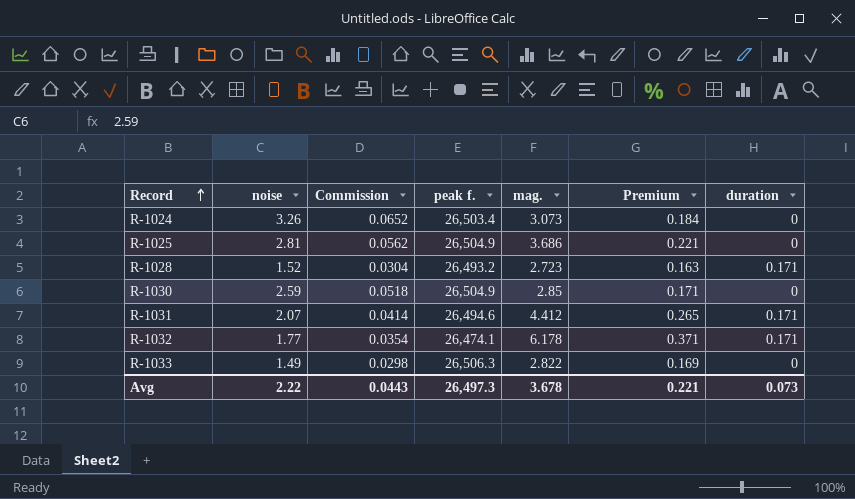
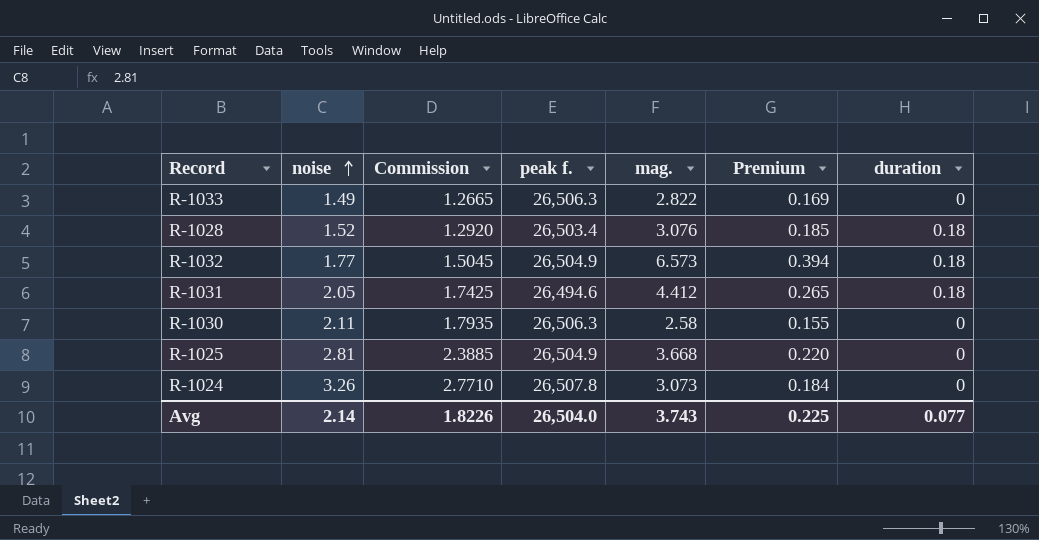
row order: Record ascending -> noise ascending
column Commission | formula: [noise] * 0.02 -> [noise] * 0.85
R-1028 | peak f.: 26,493.2 -> 26,503.4
R-1028 | mag.: 2.723 -> 3.076
R-1028 | Premium: 0.163 -> 0.185
R-1028 | duration: 0.171 -> 0.18
R-1032 | peak f.: 26,474.1 -> 26,504.9
R-1032 | mag.: 6.178 -> 6.573
R-1032 | Premium: 0.371 -> 0.394
R-1032 | duration: 0.171 -> 0.18
R-1031 | noise: 2.07 -> 2.05
R-1031 | duration: 0.171 -> 0.18
R-1030 | noise: 2.59 -> 2.11
R-1030 | peak f.: 26,504.9 -> 26,506.3
R-1030 | mag.: 2.85 -> 2.58
R-1030 | Premium: 0.171 -> 0.155
R-1025 | mag.: 3.686 -> 3.668
R-1025 | Premium: 0.221 -> 0.220
R-1024 | peak f.: 26,503.4 -> 26,507.8
Avg | noise: 2.22 -> 2.14
Avg | Commission: 0.0443 -> 1.8226
Avg | peak f.: 26,497.3 -> 26,504.0
Avg | mag.: 3.678 -> 3.743
Avg | Premium: 0.221 -> 0.225
Avg | duration: 0.073 -> 0.077

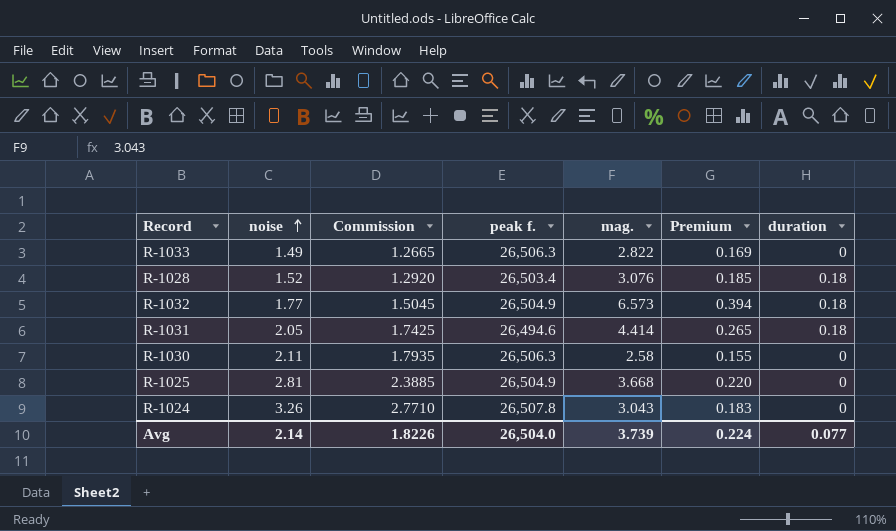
R-1031 | mag.: 4.412 -> 4.414
R-1024 | mag.: 3.073 -> 3.043
R-1024 | Premium: 0.184 -> 0.183
Avg | mag.: 3.743 -> 3.739
Avg | Premium: 0.225 -> 0.224

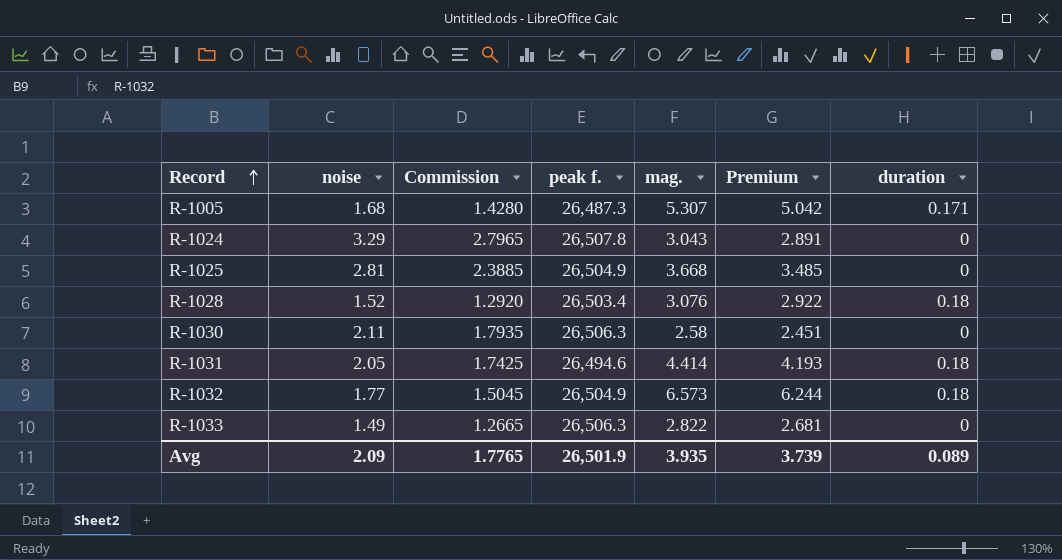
row order: noise ascending -> Record ascending
column Premium | formula: [mag.] * 0.06 -> [mag.] * 0.95
row R-1005: none -> 1.68 | 1.4280 | 26,487.3 | 5.307 | 5.042 | 0.171
R-1024 | noise: 3.26 -> 3.29
R-1024 | Commission: 2.7710 -> 2.7965
Avg | noise: 2.14 -> 2.09
Avg | Commission: 1.8226 -> 1.7765
Avg | peak f.: 26,504.0 -> 26,501.9
Avg | mag.: 3.739 -> 3.935
Avg | Premium: 0.224 -> 3.739
Avg | duration: 0.077 -> 0.089

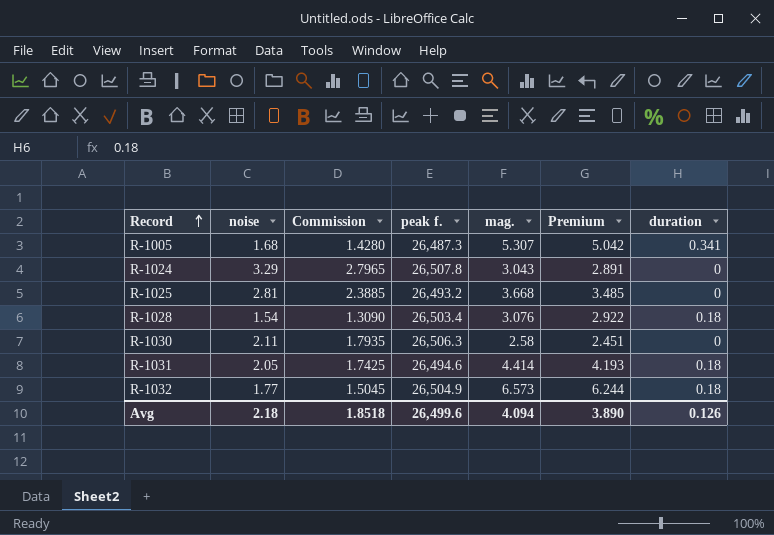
row R-1033: 1.49 | 1.2665 | 26,506.3 | 2.822 | 2.681 | 0 -> none
R-1005 | duration: 0.171 -> 0.341
R-1025 | peak f.: 26,504.9 -> 26,493.2
R-1028 | noise: 1.52 -> 1.54
R-1028 | Commission: 1.2920 -> 1.3090
Avg | noise: 2.09 -> 2.18
Avg | Commission: 1.7765 -> 1.8518
Avg | peak f.: 26,501.9 -> 26,499.6
Avg | mag.: 3.935 -> 4.094
Avg | Premium: 3.739 -> 3.890
Avg | duration: 0.089 -> 0.126

